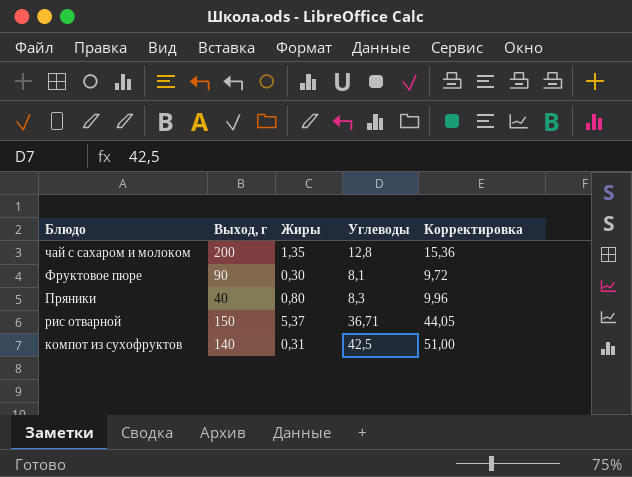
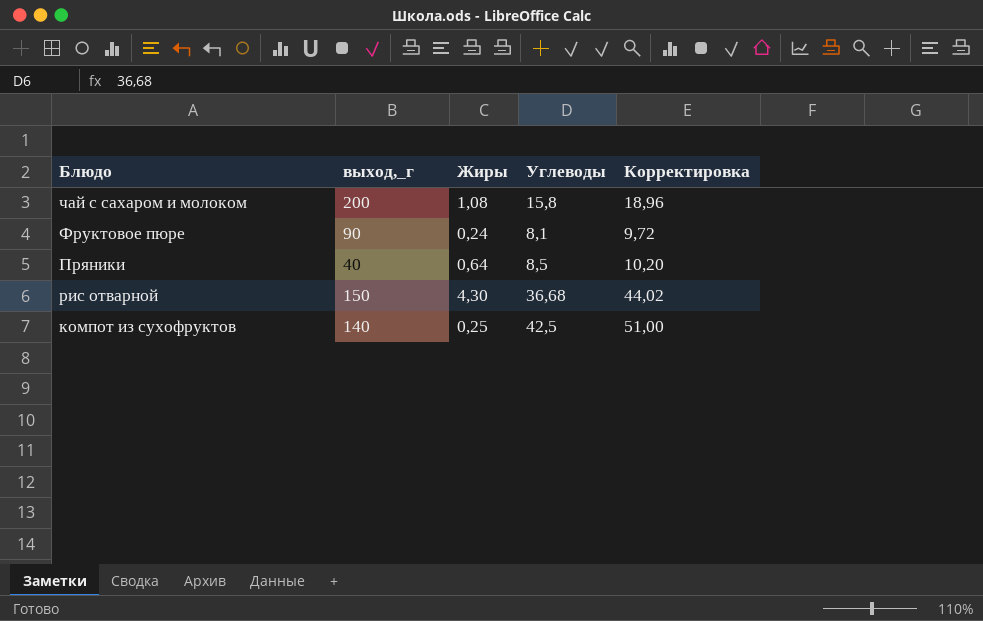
column name: Выход, г -> выход,_г
чай с сахаром и молоком | Жиры: 1,35 -> 1,08
чай с сахаром и молоком | Углеводы: 12,8 -> 15,8
чай с сахаром и молоком | Корректировка: 15,36 -> 18,96
Фруктовое пюре | Жиры: 0,30 -> 0,24
Пряники | Жиры: 0,80 -> 0,64
Пряники | Углеводы: 8,3 -> 8,5
Пряники | Корректировка: 9,96 -> 10,20
рис отварной | Жиры: 5,37 -> 4,30
рис отварной | Углеводы: 36,71 -> 36,68
рис отварной | Корректировка: 44,05 -> 44,02
компот из сухофруктов | Жиры: 0,31 -> 0,25

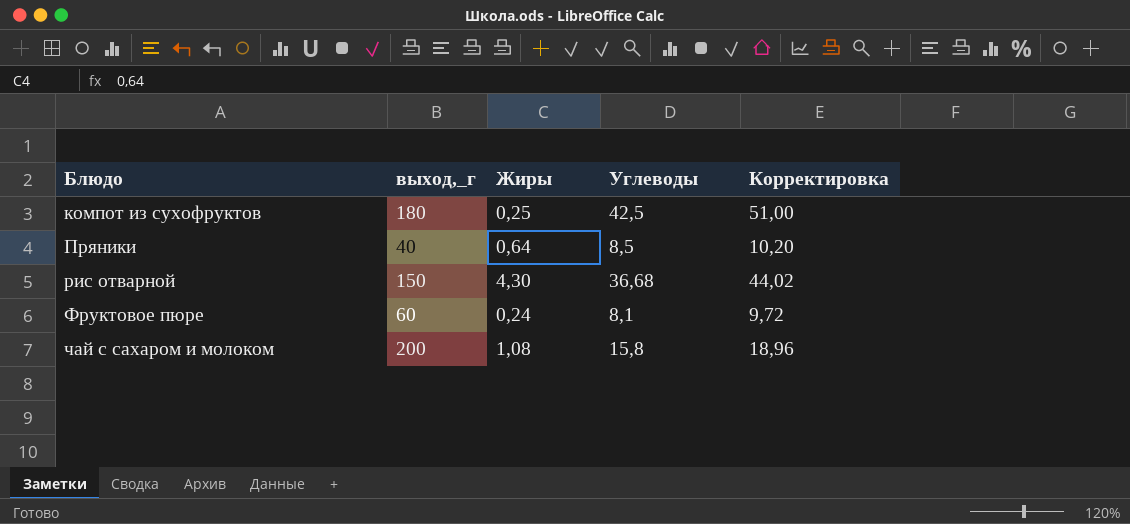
row order: none -> Блюдо ascending
компот из сухофруктов | выход,_г: 140 -> 180
Фруктовое пюре | выход,_г: 90 -> 60

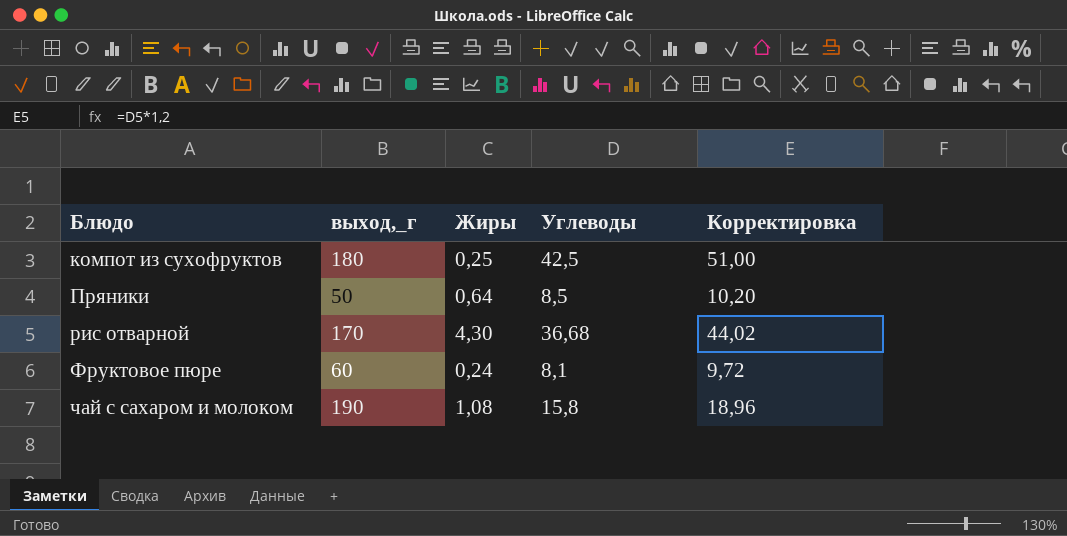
Пряники | выход,_г: 40 -> 50
рис отварной | выход,_г: 150 -> 170
чай с сахаром и молоком | выход,_г: 200 -> 190

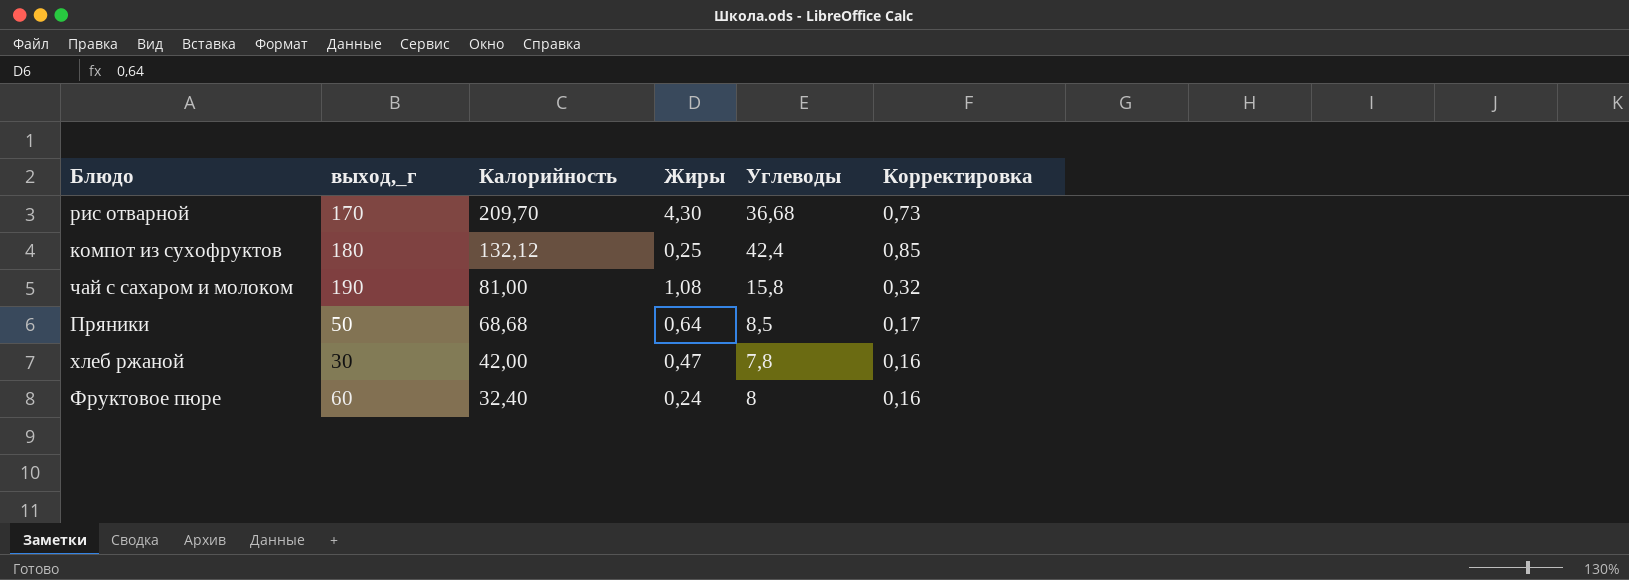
row order: Блюдо ascending -> Калорийность descending
column Калорийность | position: none -> 3
column Корректировка | formula: [Углеводы] * 1,2 -> [Углеводы] * 0,02
компот из сухофруктов | Углеводы: 42,5 -> 42,4
row хлеб ржаной: none -> 30 | 42,00 | 0,47 | 7,8 | 0,16
Фруктовое пюре | Углеводы: 8,1 -> 8

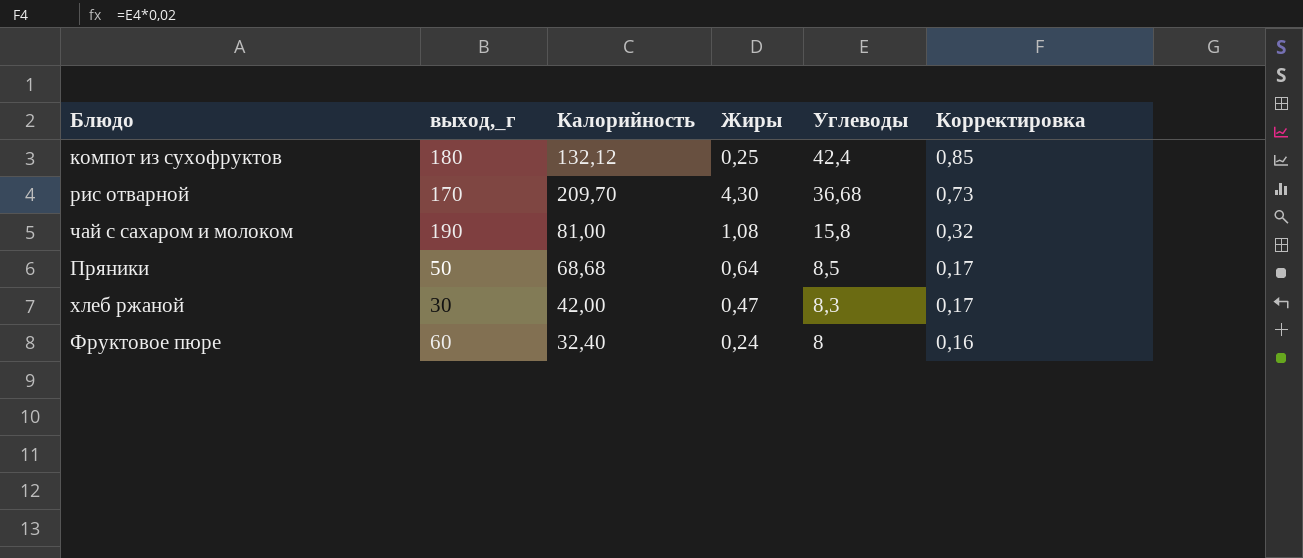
row order: Калорийность descending -> Углеводы descending
хлеб ржаной | Углеводы: 7,8 -> 8,3
хлеб ржаной | Корректировка: 0,16 -> 0,17

